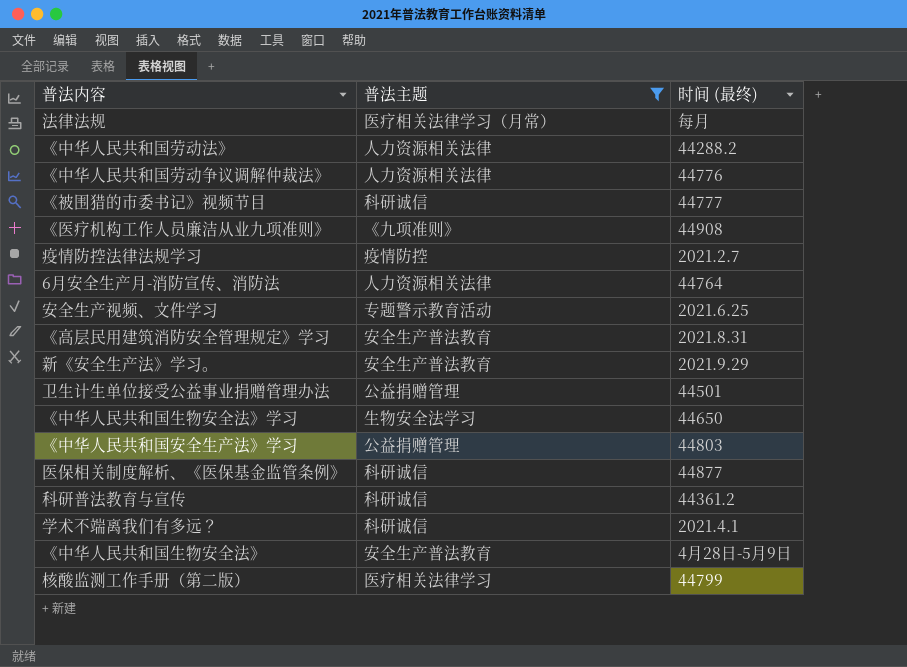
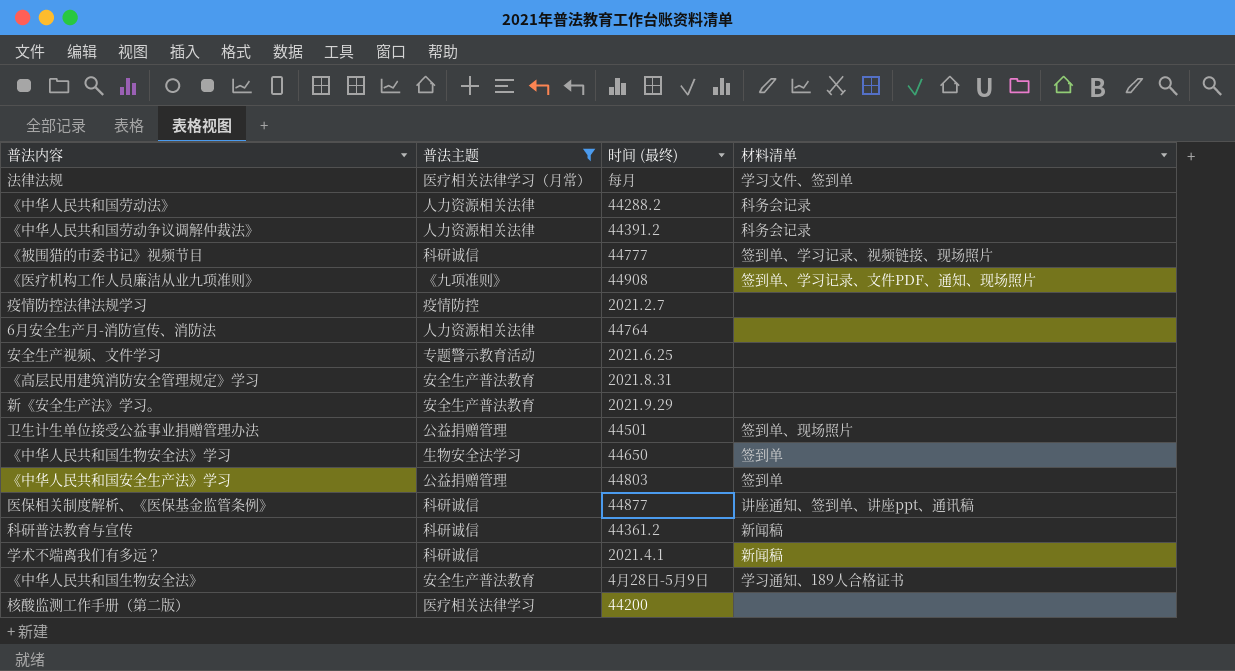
column 材料清单 | position: none -> 4
《中华人民共和国劳动争议调解仲裁法》 | 时间 (最终): 44776 -> 44391.2
核酸监测工作手册（第二版） | 时间 (最终): 44799 -> 44200

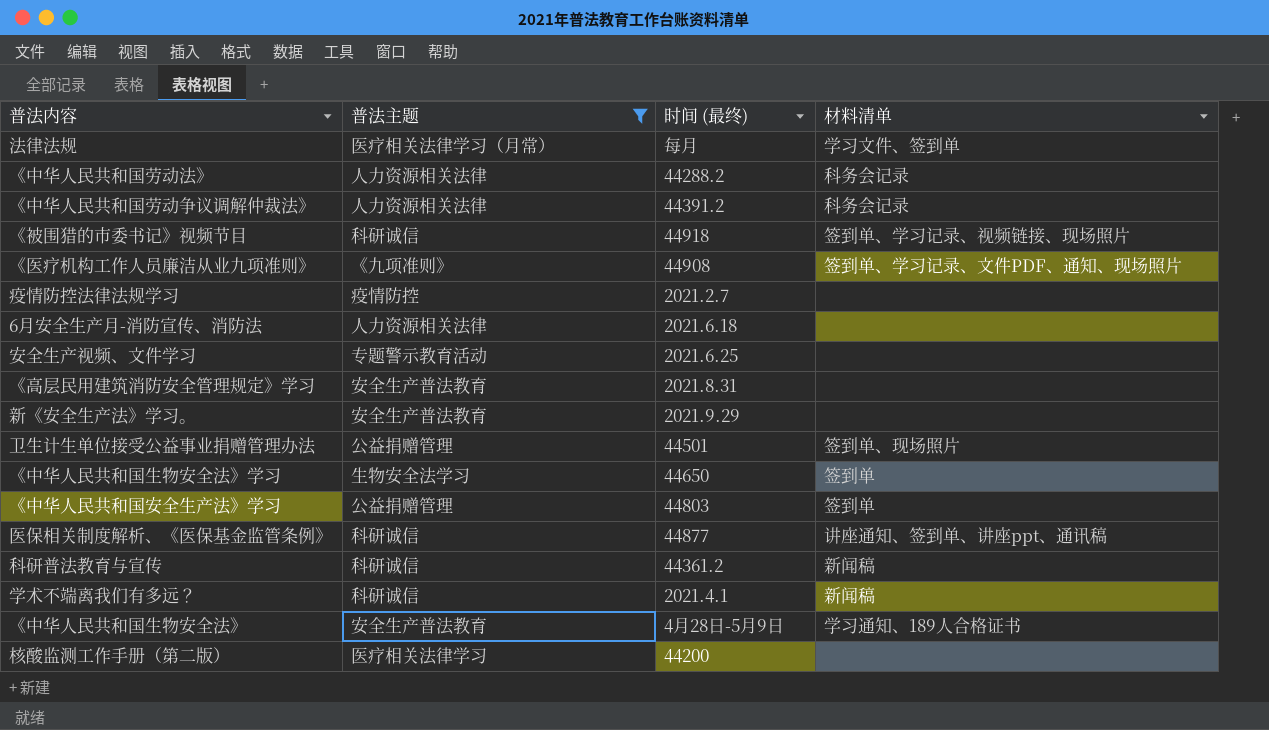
《被围猎的市委书记》视频节目 | 时间 (最终): 44777 -> 44918
6月安全生产月-消防宣传、消防法 | 时间 (最终): 44764 -> 2021.6.18

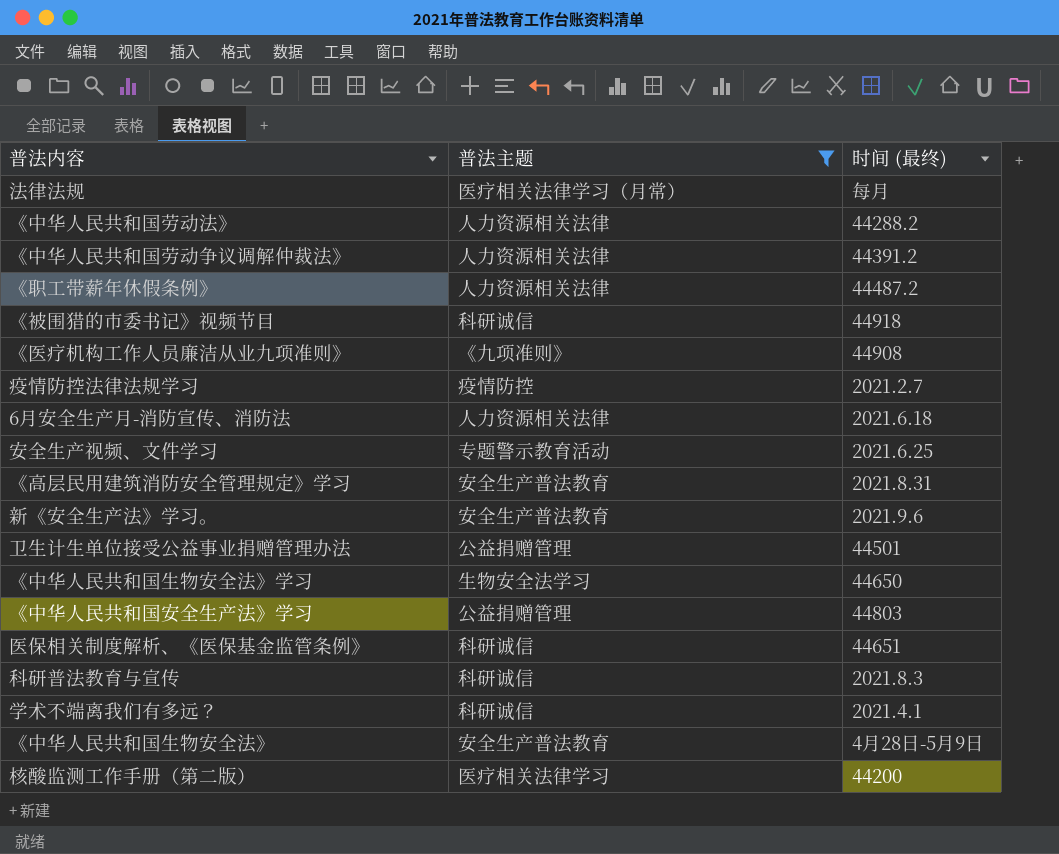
column 材料清单 | position: 4 -> none
row 《职工带薪年休假条例》: none -> 人力资源相关法律 | 44487.2
新《安全生产法》学习。 | 时间 (最终): 2021.9.29 -> 2021.9.6
医保相关制度解析、《医保基金监管条例》 | 时间 (最终): 44877 -> 44651
科研普法教育与宣传 | 时间 (最终): 44361.2 -> 2021.8.3

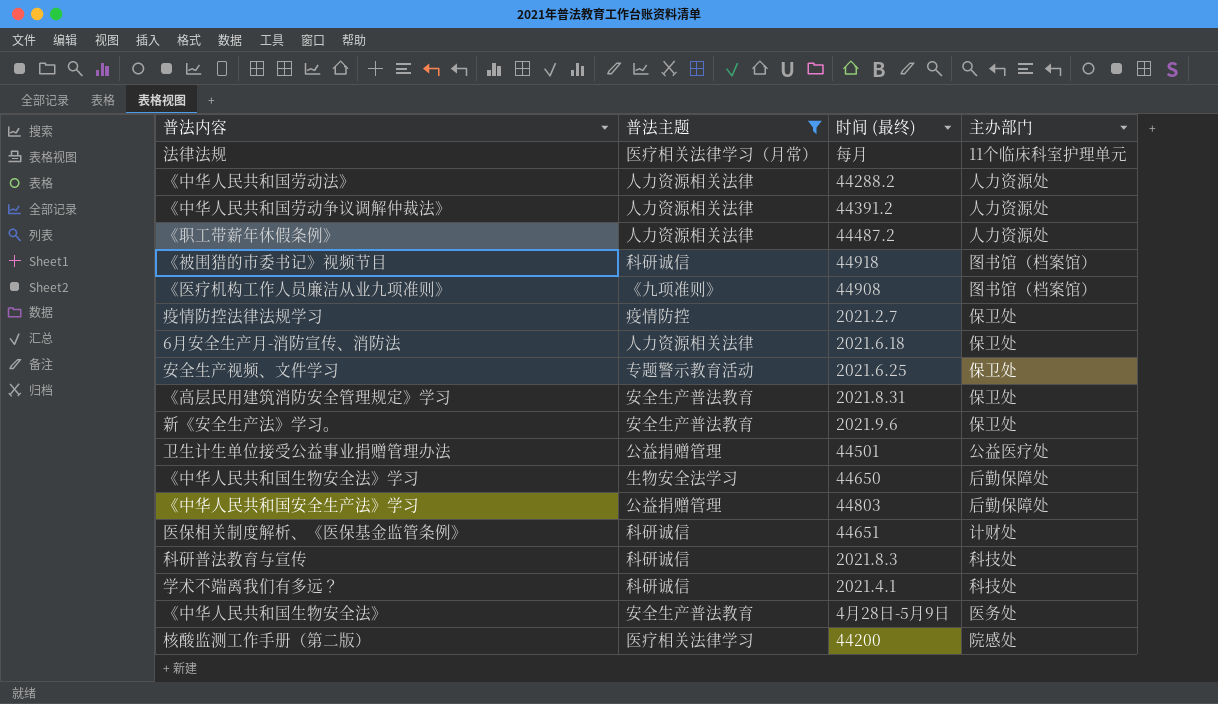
column 主办部门 | position: none -> 4

